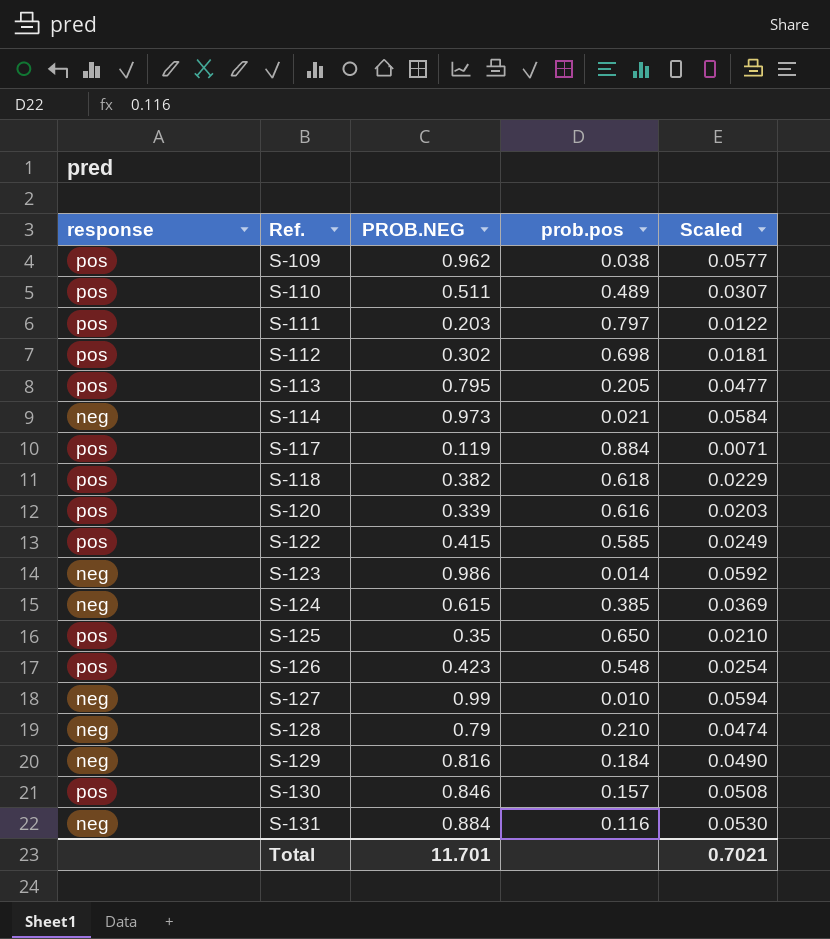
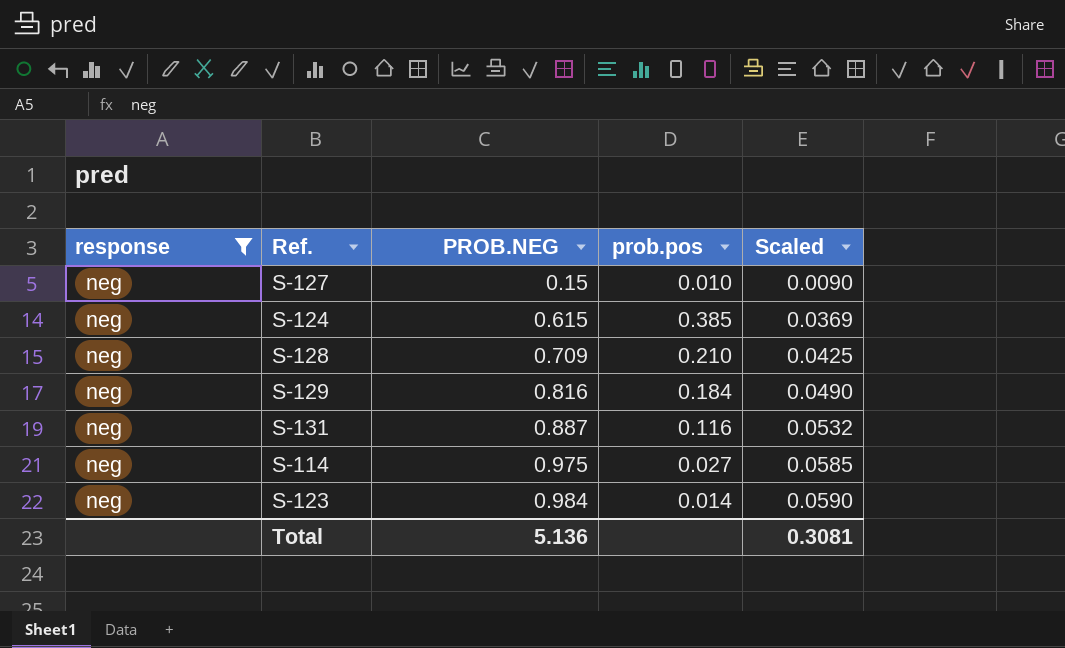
filter: none -> response = neg
row order: Ref. ascending -> PROB.NEG ascending
S-127 | PROB.NEG: 0.99 -> 0.15
S-127 | Scaled: 0.0594 -> 0.0090
S-128 | PROB.NEG: 0.79 -> 0.709
S-128 | Scaled: 0.0474 -> 0.0425
S-131 | PROB.NEG: 0.884 -> 0.887
S-131 | Scaled: 0.0530 -> 0.0532
S-114 | PROB.NEG: 0.973 -> 0.975
S-114 | prob.pos: 0.021 -> 0.027
S-114 | Scaled: 0.0584 -> 0.0585
S-123 | PROB.NEG: 0.986 -> 0.984
S-123 | Scaled: 0.0592 -> 0.0590
Total | PROB.NEG: 11.701 -> 5.136
Total | Scaled: 0.7021 -> 0.3081

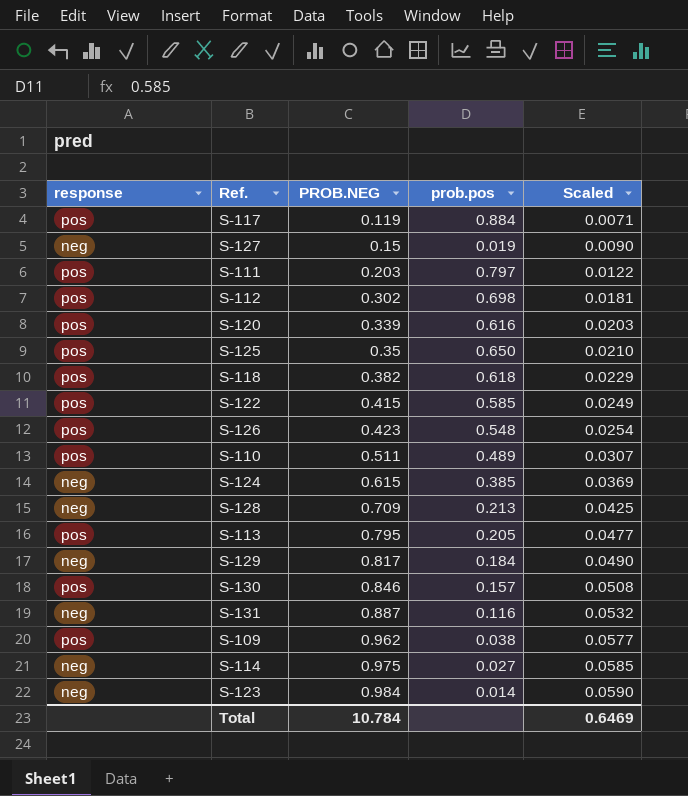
filter: response = neg -> none
S-127 | prob.pos: 0.010 -> 0.019
S-128 | prob.pos: 0.210 -> 0.213
S-129 | PROB.NEG: 0.816 -> 0.817
Total | PROB.NEG: 5.136 -> 10.784
Total | Scaled: 0.3081 -> 0.6469

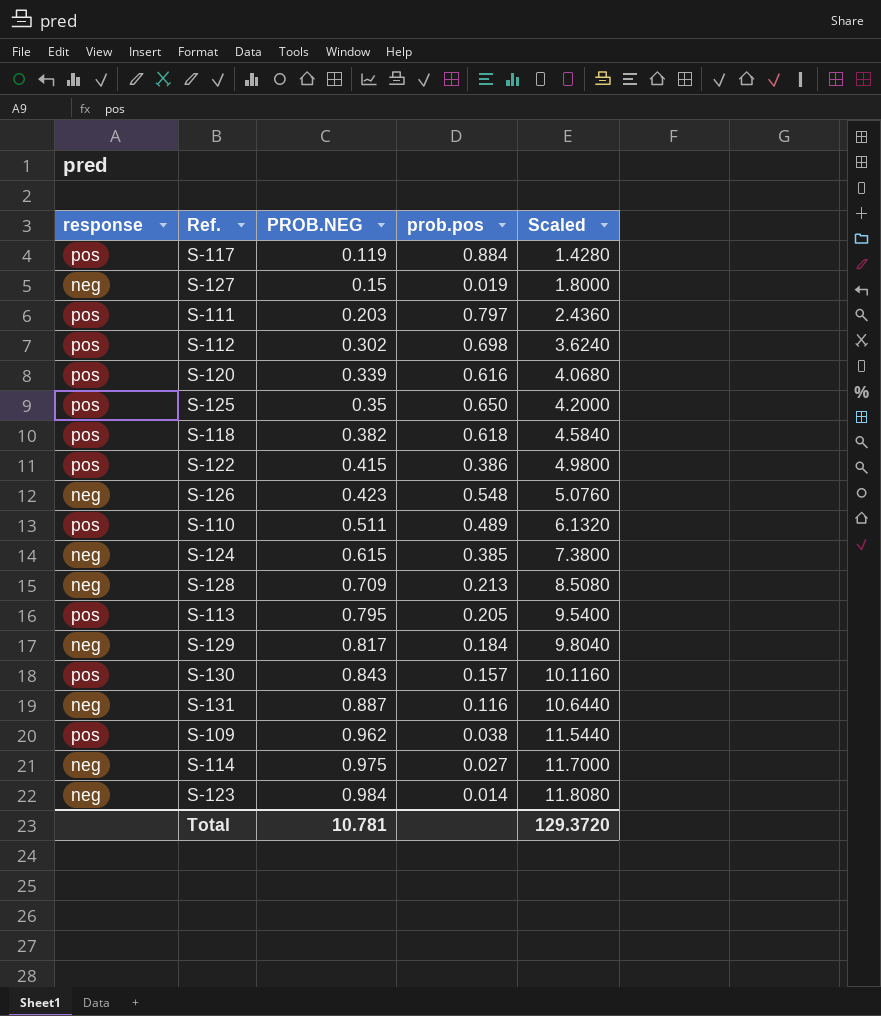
column Scaled | formula: [PROB.NEG] * 0.06 -> [PROB.NEG] * 12
S-122 | prob.pos: 0.585 -> 0.386
S-126 | response: pos -> neg
S-130 | PROB.NEG: 0.846 -> 0.843
Total | PROB.NEG: 10.784 -> 10.781
Total | Scaled: 0.6469 -> 129.3720

